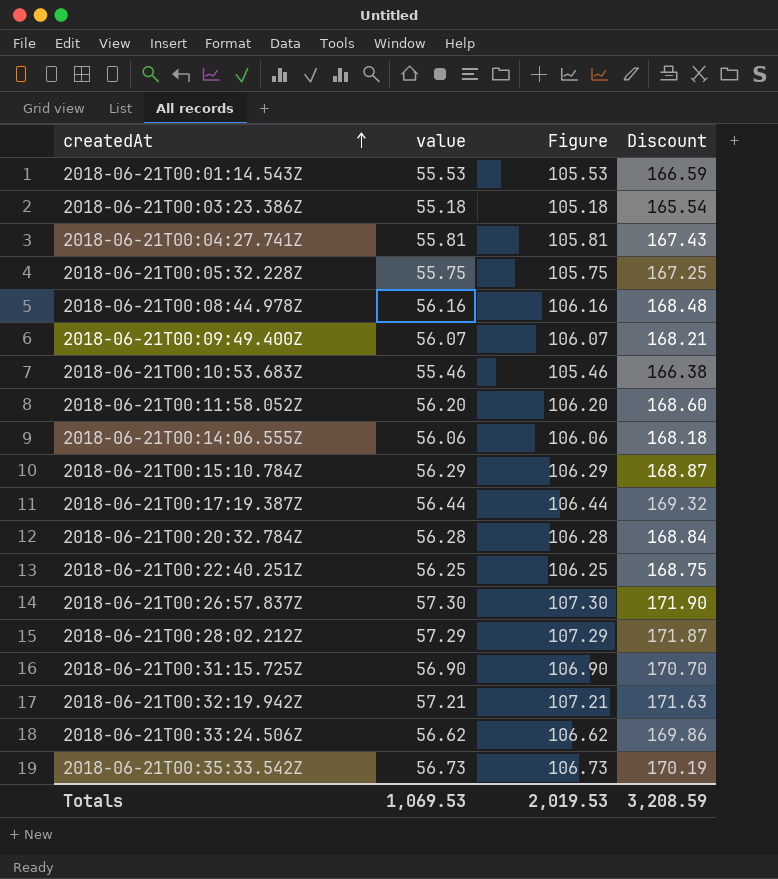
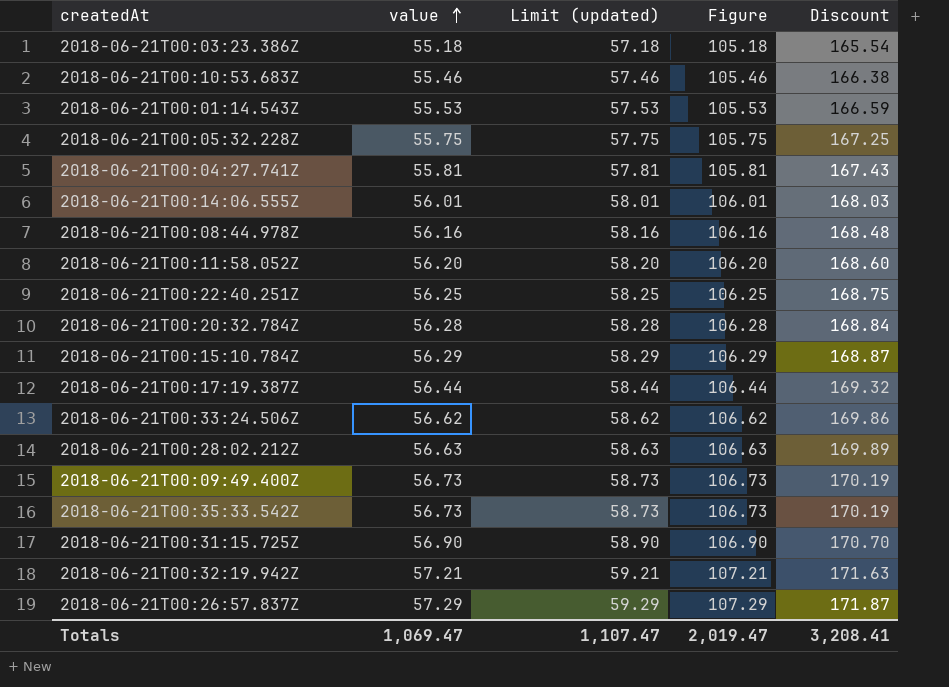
row order: createdAt ascending -> value ascending
column Limit (updated) | formula: none -> [value] + 2
2018-06-21T00:14:06.555Z | value: 56.06 -> 56.01
2018-06-21T00:14:06.555Z | Figure: 106.06 -> 106.01
2018-06-21T00:14:06.555Z | Discount: 168.18 -> 168.03
2018-06-21T00:28:02.212Z | value: 57.29 -> 56.63
2018-06-21T00:28:02.212Z | Figure: 107.29 -> 106.63
2018-06-21T00:28:02.212Z | Discount: 171.87 -> 169.89
2018-06-21T00:09:49.400Z | value: 56.07 -> 56.73
2018-06-21T00:09:49.400Z | Figure: 106.07 -> 106.73
2018-06-21T00:09:49.400Z | Discount: 168.21 -> 170.19
2018-06-21T00:26:57.837Z | value: 57.30 -> 57.29
2018-06-21T00:26:57.837Z | Figure: 107.30 -> 107.29
2018-06-21T00:26:57.837Z | Discount: 171.90 -> 171.87
Totals | value: 1,069.53 -> 1,069.47
Totals | Figure: 2,019.53 -> 2,019.47
Totals | Discount: 3,208.59 -> 3,208.41

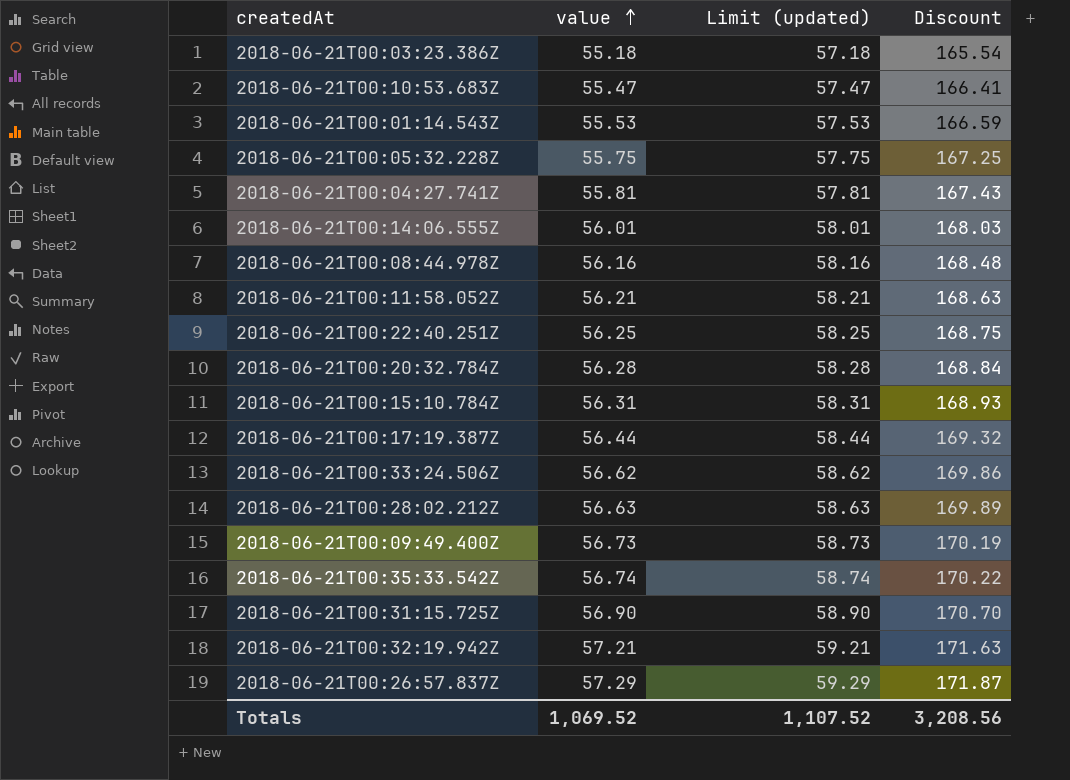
column Figure | formula: [value] + 50 -> none
2018-06-21T00:10:53.683Z | value: 55.46 -> 55.47
2018-06-21T00:10:53.683Z | Limit (updated): 57.46 -> 57.47
2018-06-21T00:10:53.683Z | Discount: 166.38 -> 166.41
2018-06-21T00:11:58.052Z | value: 56.20 -> 56.21
2018-06-21T00:11:58.052Z | Limit (updated): 58.20 -> 58.21
2018-06-21T00:11:58.052Z | Discount: 168.60 -> 168.63
2018-06-21T00:15:10.784Z | value: 56.29 -> 56.31
2018-06-21T00:15:10.784Z | Limit (updated): 58.29 -> 58.31
2018-06-21T00:15:10.784Z | Discount: 168.87 -> 168.93
2018-06-21T00:35:33.542Z | value: 56.73 -> 56.74
2018-06-21T00:35:33.542Z | Limit (updated): 58.73 -> 58.74
2018-06-21T00:35:33.542Z | Discount: 170.19 -> 170.22
Totals | value: 1,069.47 -> 1,069.52
Totals | Limit (updated): 1,107.47 -> 1,107.52
Totals | Discount: 3,208.41 -> 3,208.56

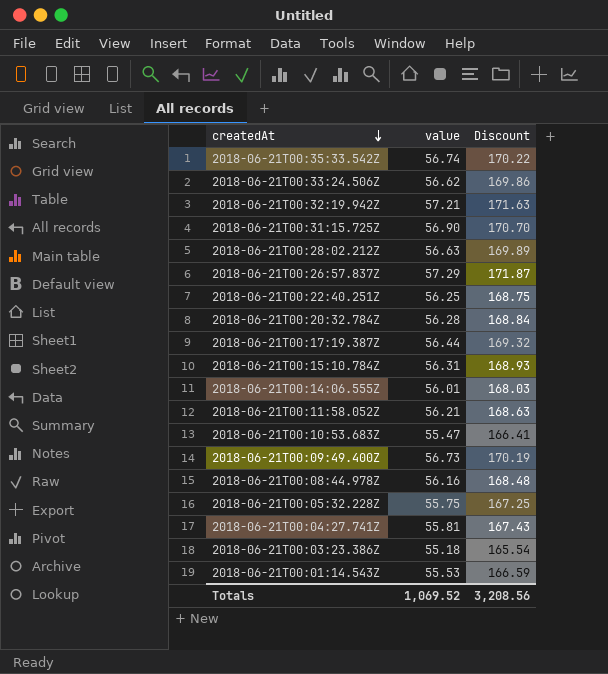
row order: value ascending -> createdAt descending
column Limit (updated) | formula: [value] + 2 -> none

